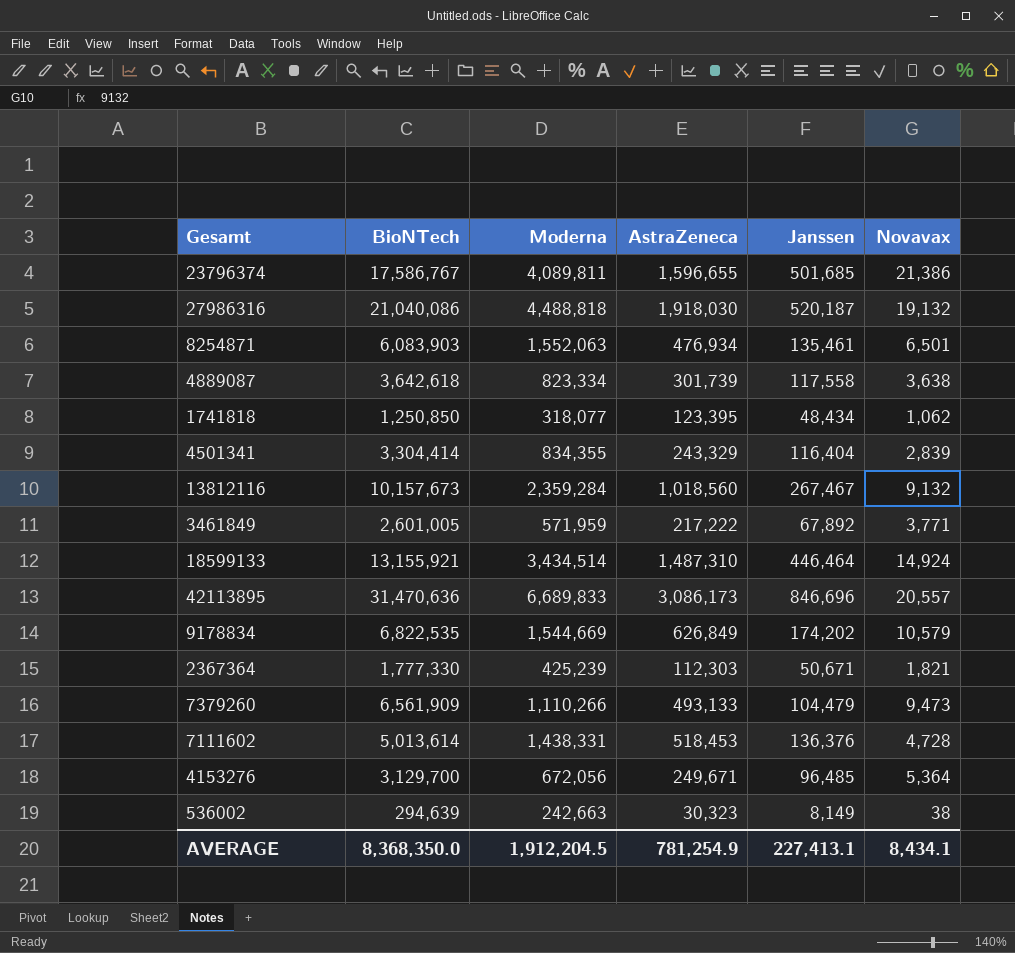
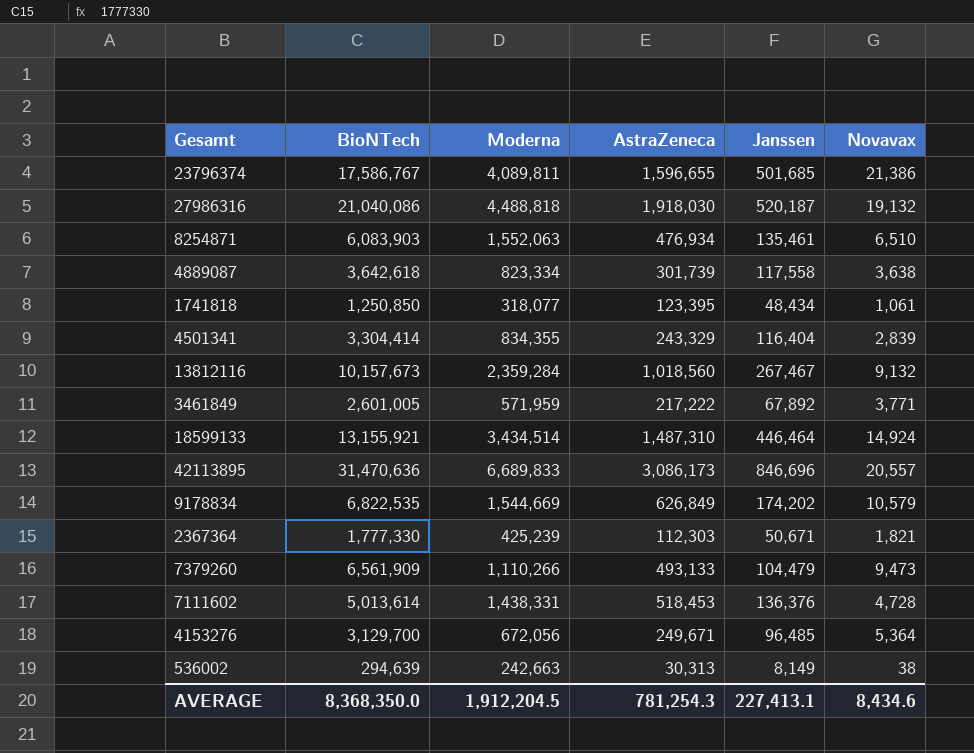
8254871 | Novavax: 6,501 -> 6,510
1741818 | Novavax: 1,062 -> 1,061
536002 | AstraZeneca: 30,323 -> 30,313
AVERAGE | AstraZeneca: 781,254.9 -> 781,254.3
AVERAGE | Novavax: 8,434.1 -> 8,434.6

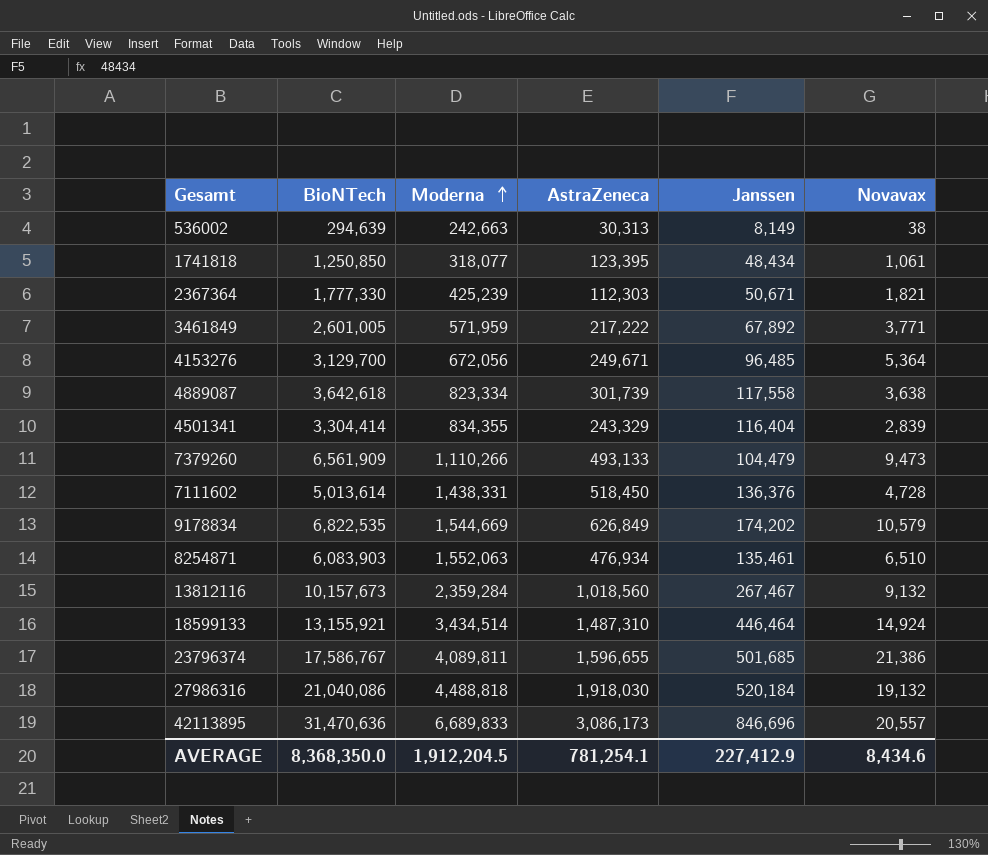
row order: none -> Moderna ascending
7111602 | AstraZeneca: 518,453 -> 518,450
27986316 | Janssen: 520,187 -> 520,184
AVERAGE | AstraZeneca: 781,254.3 -> 781,254.1
AVERAGE | Janssen: 227,413.1 -> 227,412.9

